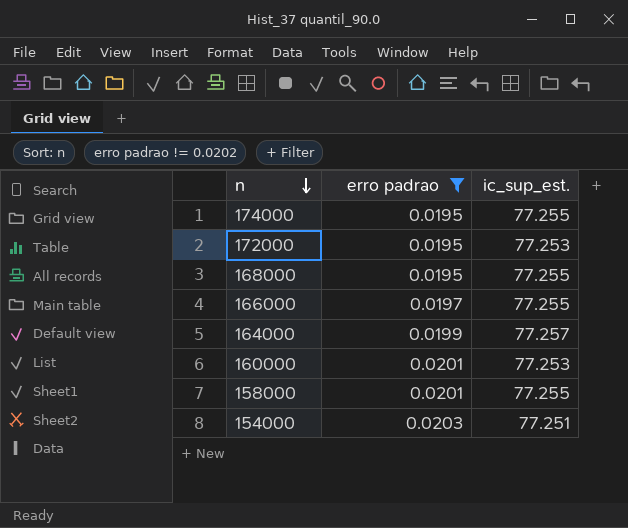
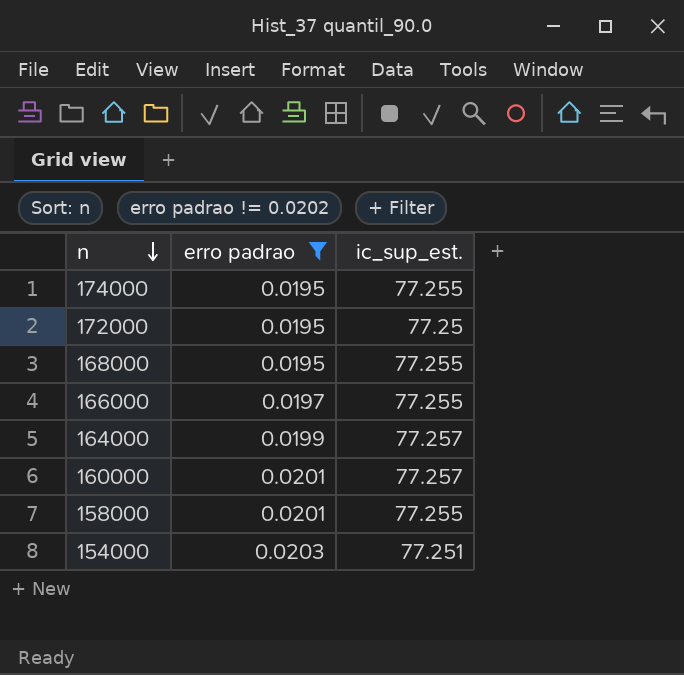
172000 | ic_sup_est.: 77.253 -> 77.25
160000 | ic_sup_est.: 77.253 -> 77.257

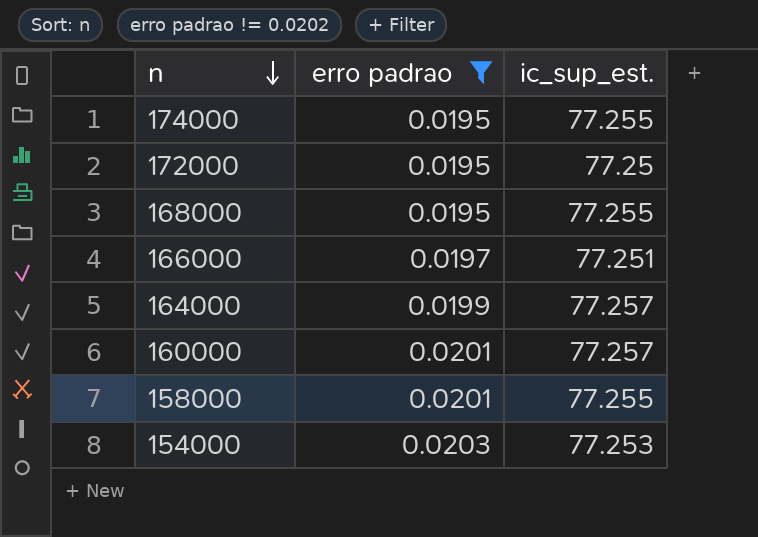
166000 | ic_sup_est.: 77.255 -> 77.251
154000 | ic_sup_est.: 77.251 -> 77.253

